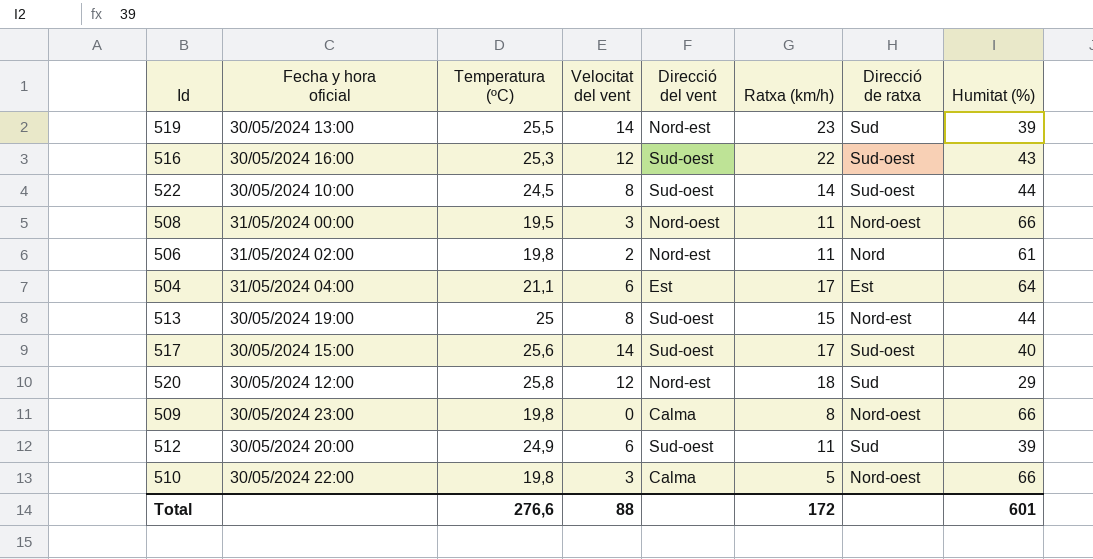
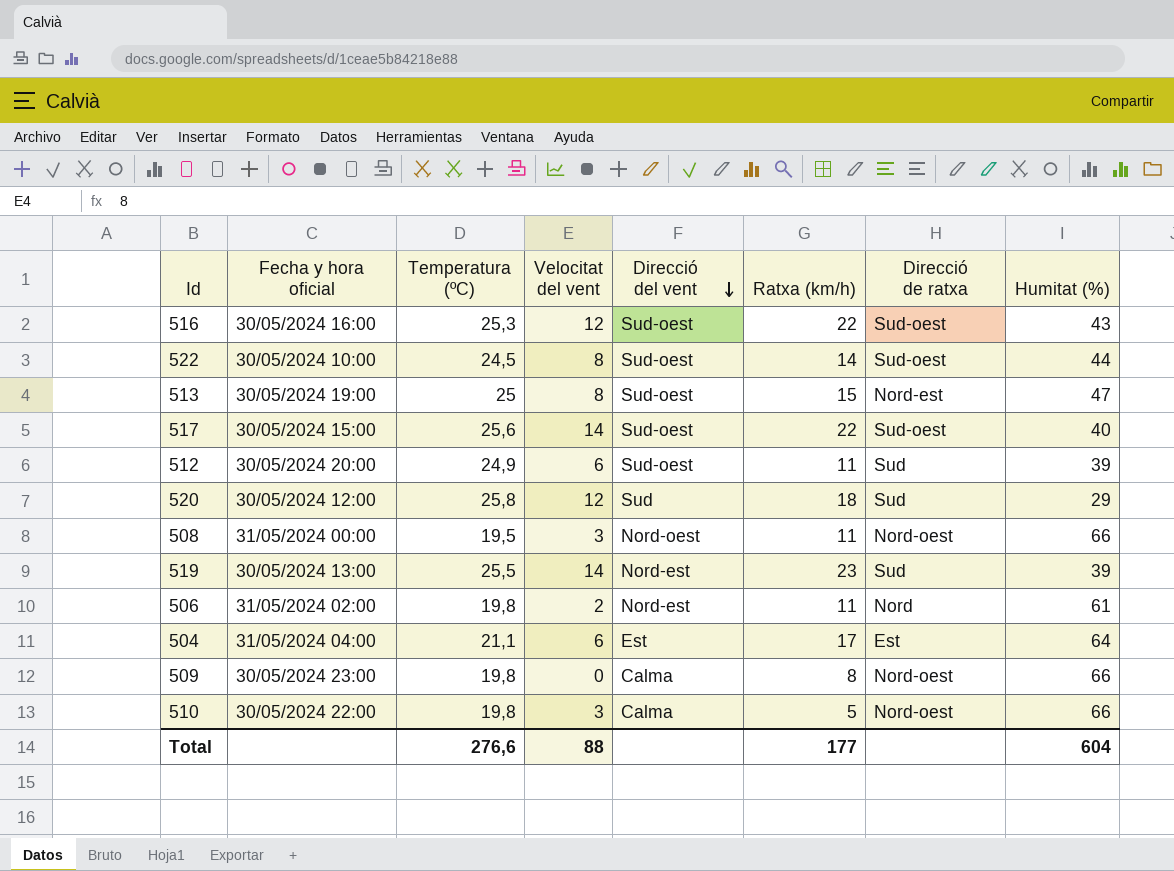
row order: none -> Direcció del vent descending
513 | Humitat (%): 44 -> 47
517 | Ratxa (km/h): 17 -> 22
520 | Direcció del vent: Nord-est -> Sud
Total | Ratxa (km/h): 172 -> 177
Total | Humitat (%): 601 -> 604

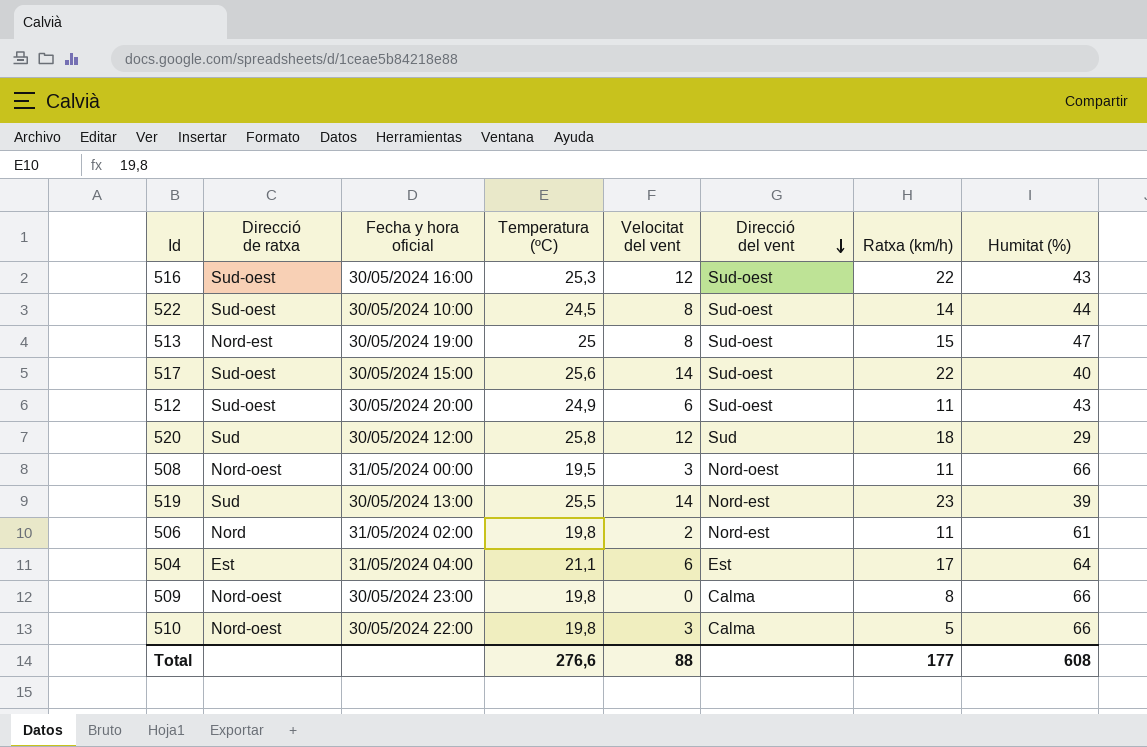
column Direcció de ratxa | position: 7 -> 2
512 | Direcció de ratxa: Sud -> Sud-oest
512 | Humitat (%): 39 -> 43
Total | Humitat (%): 604 -> 608

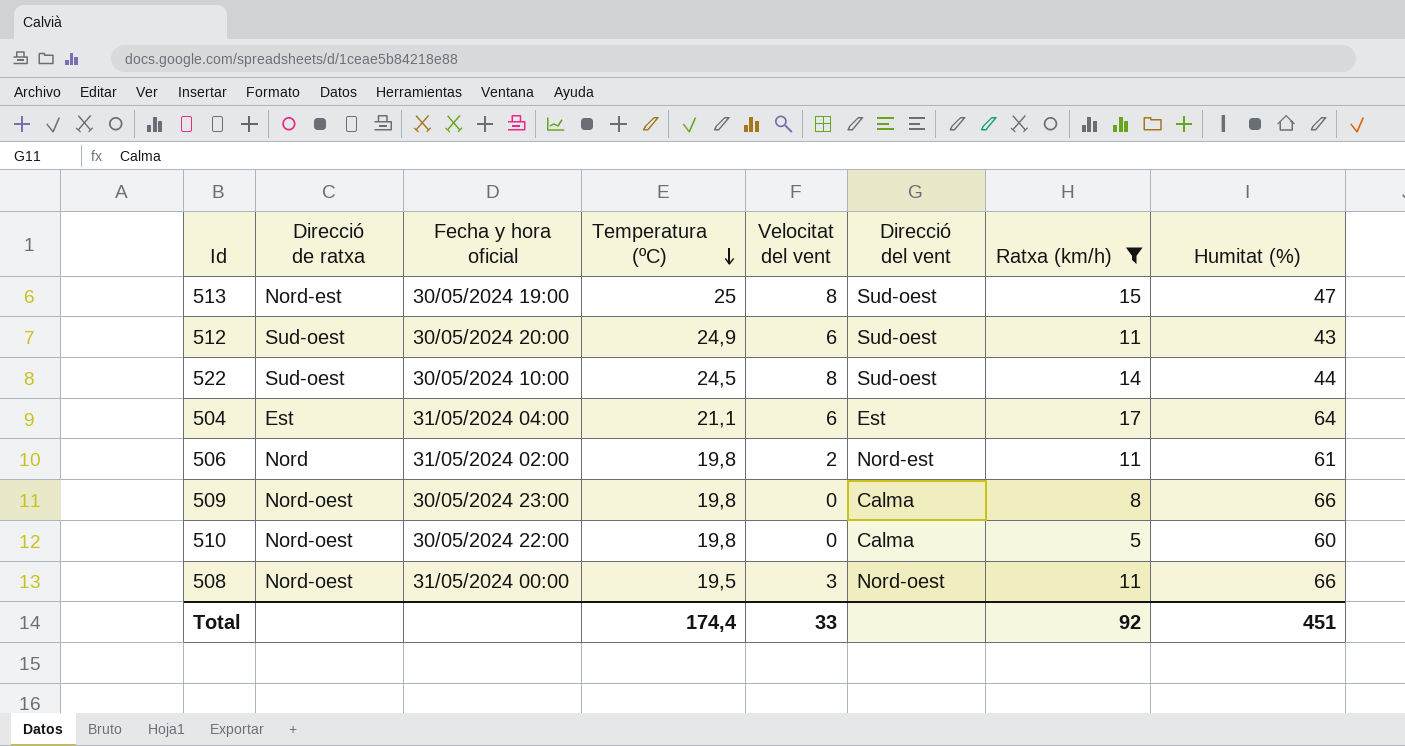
filter: none -> Ratxa (km/h) <= 17
row order: Direcció del vent descending -> Temperatura (ºC) descending
510 | Velocitat del vent: 3 -> 0
510 | Humitat (%): 66 -> 60
Total | Temperatura (ºC): 276,6 -> 174,4
Total | Velocitat del vent: 88 -> 33
Total | Ratxa (km/h): 177 -> 92
Total | Humitat (%): 608 -> 451

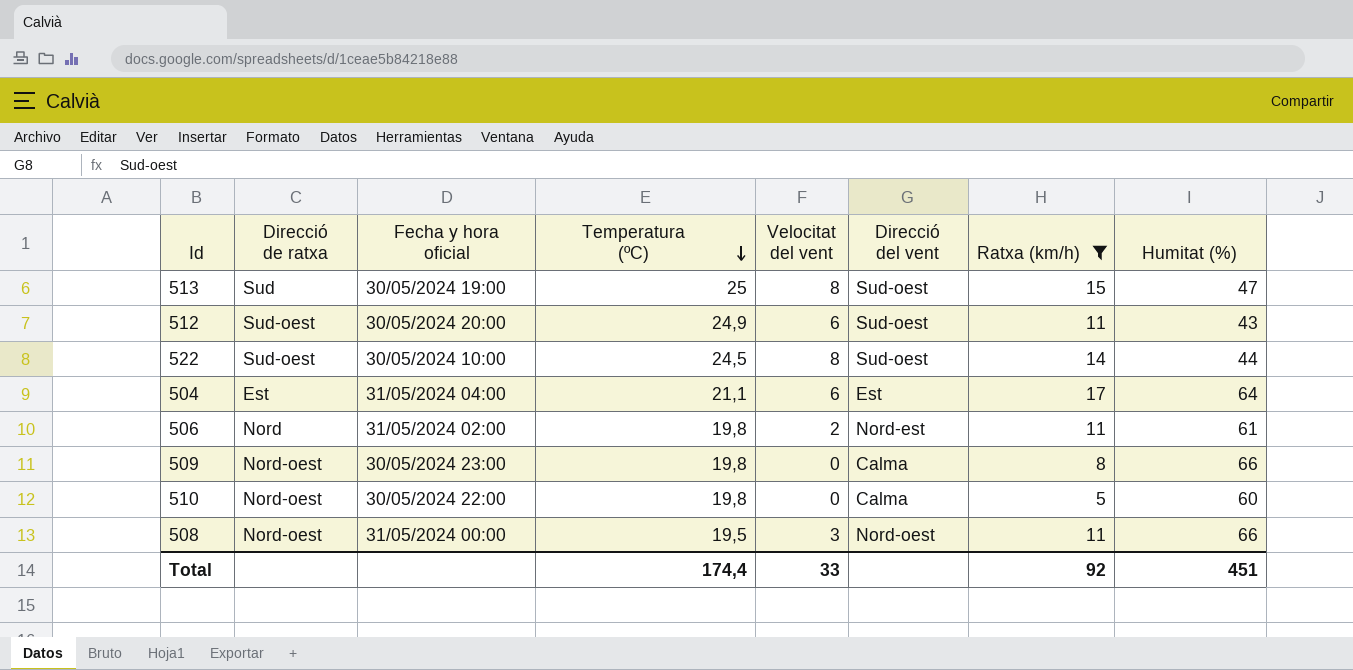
513 | Direcció de ratxa: Nord-est -> Sud

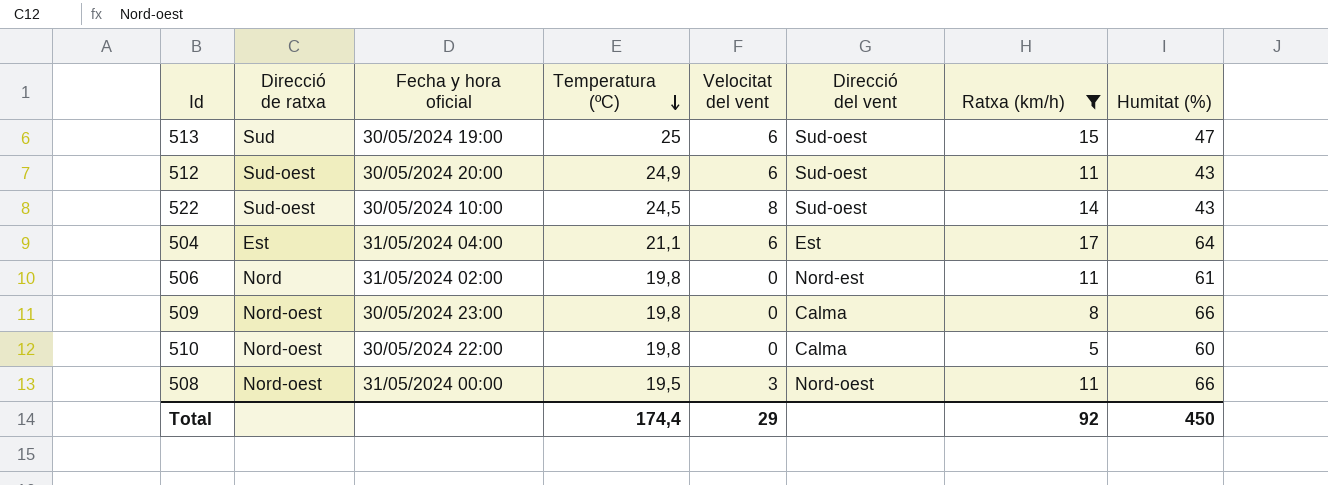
513 | Velocitat del vent: 8 -> 6
522 | Humitat (%): 44 -> 43
506 | Velocitat del vent: 2 -> 0
Total | Velocitat del vent: 33 -> 29
Total | Humitat (%): 451 -> 450

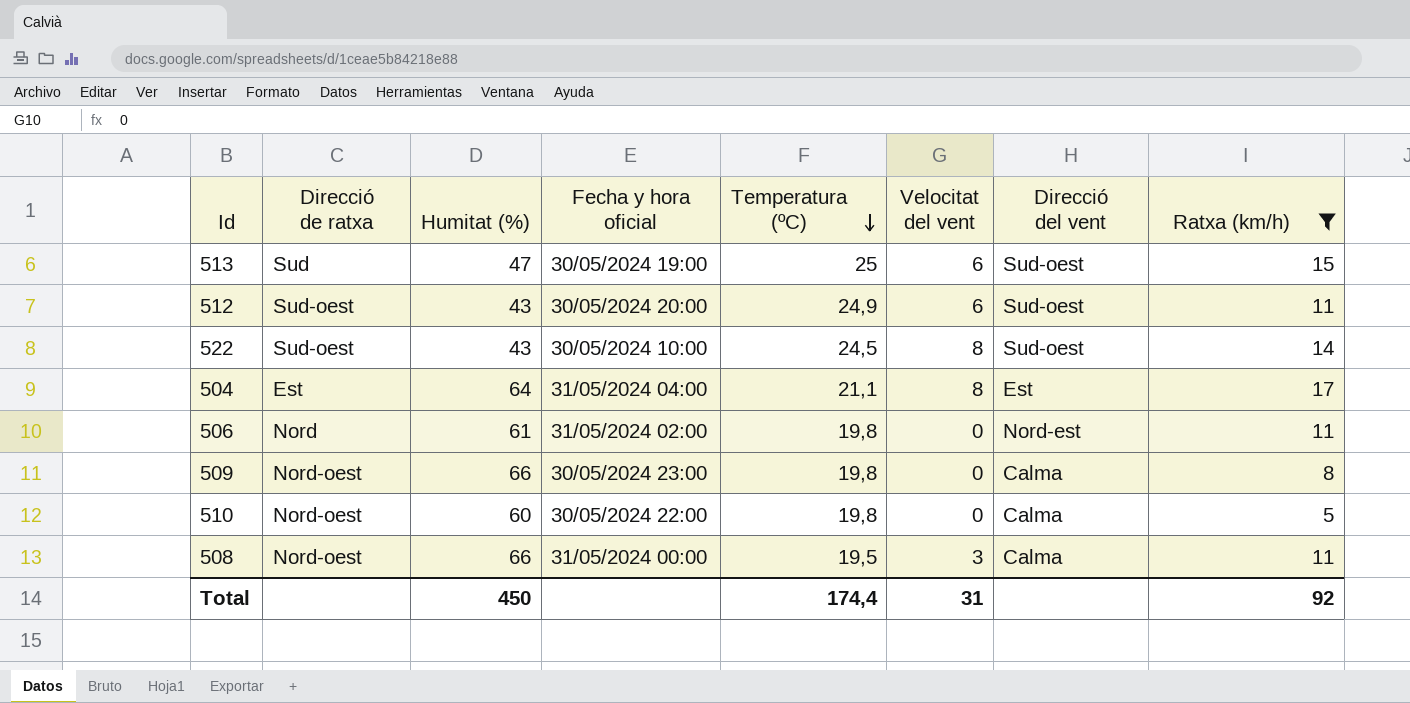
column Humitat (%) | position: 8 -> 3
504 | Velocitat del vent: 6 -> 8
508 | Direcció del vent: Nord-oest -> Calma
Total | Velocitat del vent: 29 -> 31

